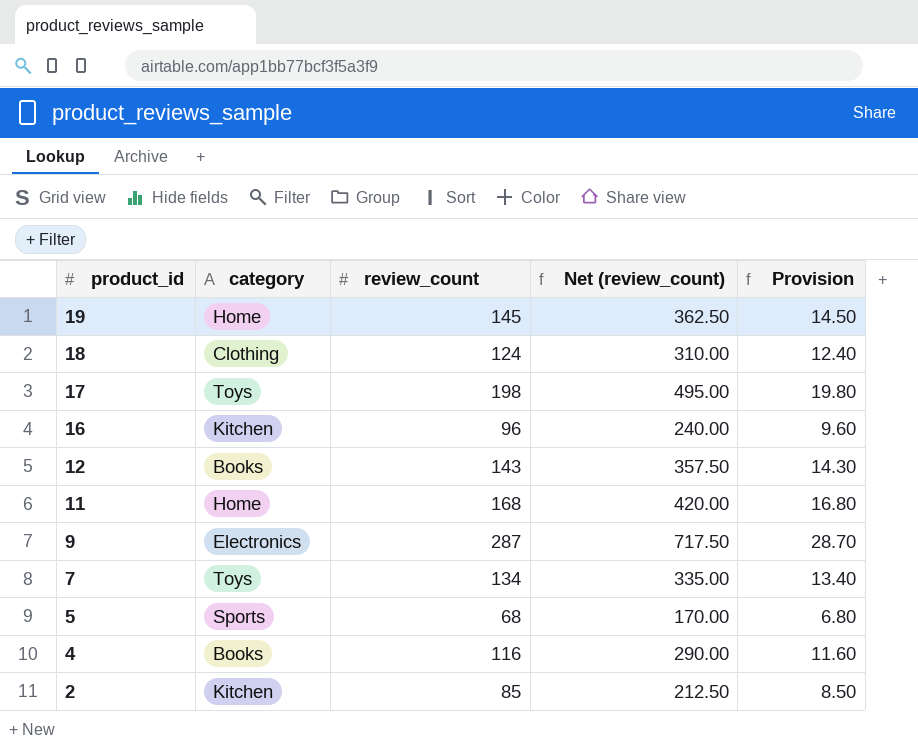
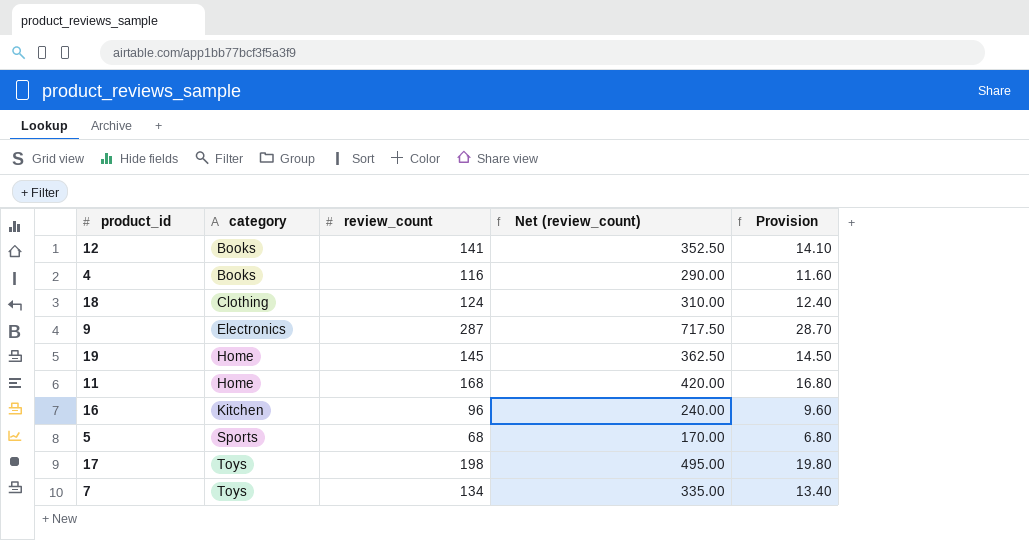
row order: product_id descending -> category ascending
row 2: Kitchen | 85 | 212.50 | 8.50 -> none
12 | review_count: 143 -> 141
12 | Net (review_count): 357.50 -> 352.50
12 | Provision: 14.30 -> 14.10

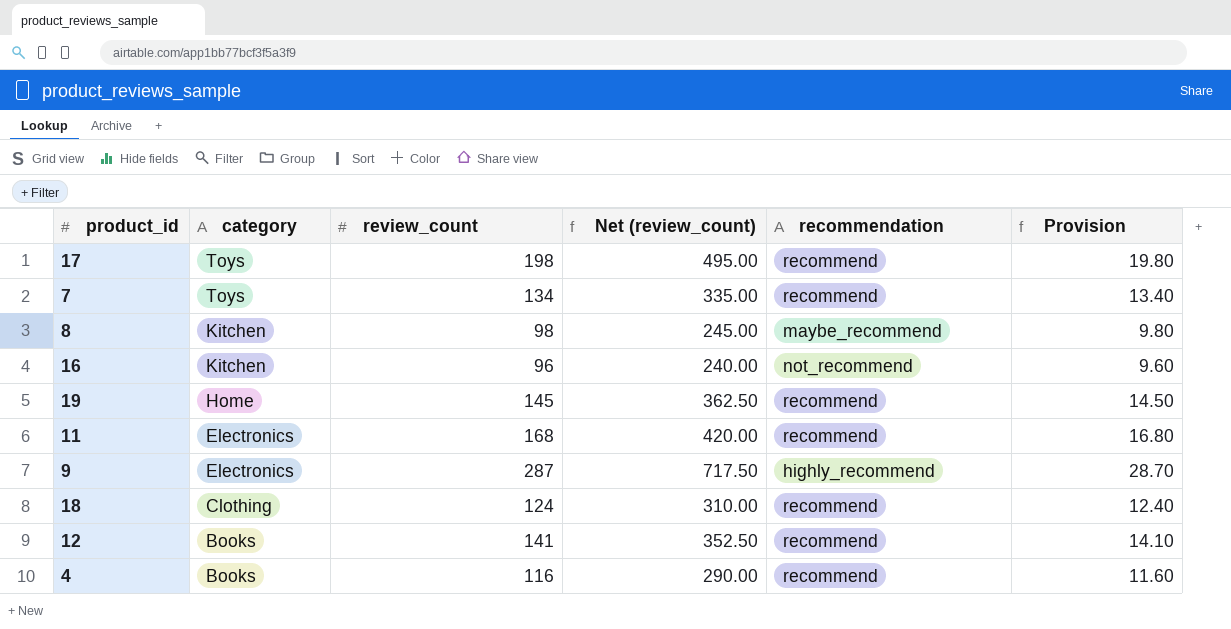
row order: category ascending -> category descending
column recommendation | position: none -> 5
row 5: Sports | 68 | 170.00 | 6.80 -> none
row 8: none -> Kitchen | 98 | 245.00 | maybe_recommend | 9.80
11 | category: Home -> Electronics

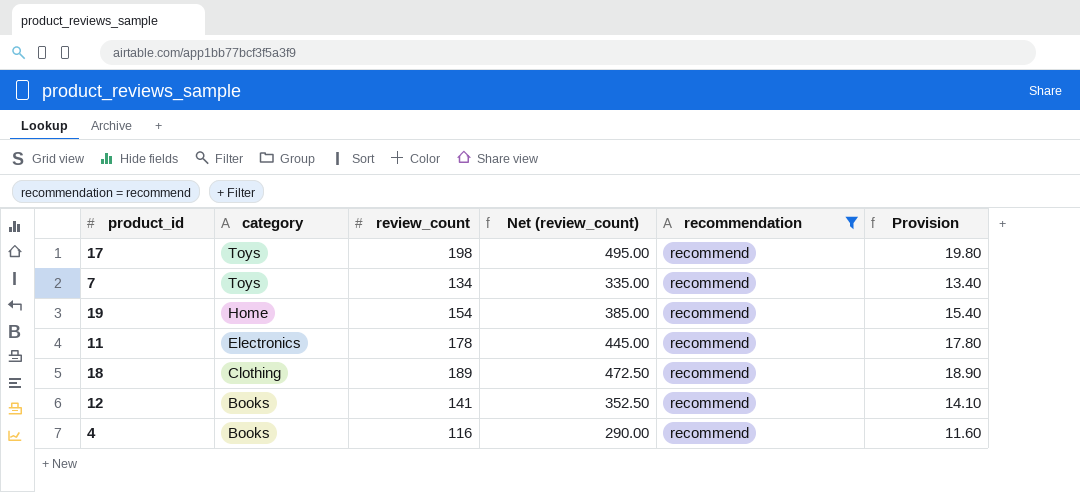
filter: none -> recommendation = recommend
19 | review_count: 145 -> 154
19 | Net (review_count): 362.50 -> 385.00
19 | Provision: 14.50 -> 15.40
11 | review_count: 168 -> 178
11 | Net (review_count): 420.00 -> 445.00
11 | Provision: 16.80 -> 17.80
18 | review_count: 124 -> 189
18 | Net (review_count): 310.00 -> 472.50
18 | Provision: 12.40 -> 18.90

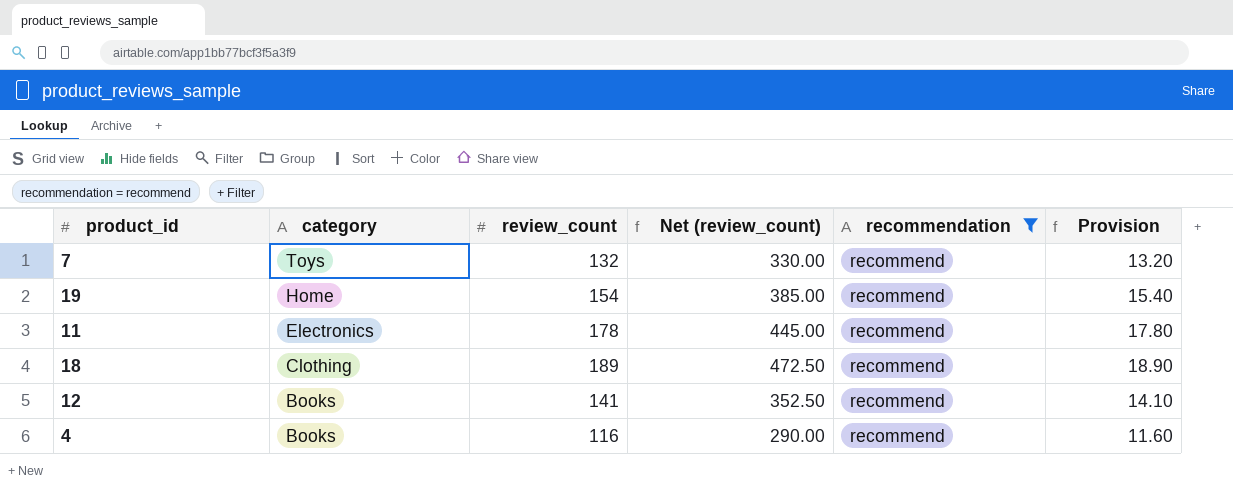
row 17: Toys | 198 | 495.00 | recommend | 19.80 -> none
7 | review_count: 134 -> 132
7 | Net (review_count): 335.00 -> 330.00
7 | Provision: 13.40 -> 13.20

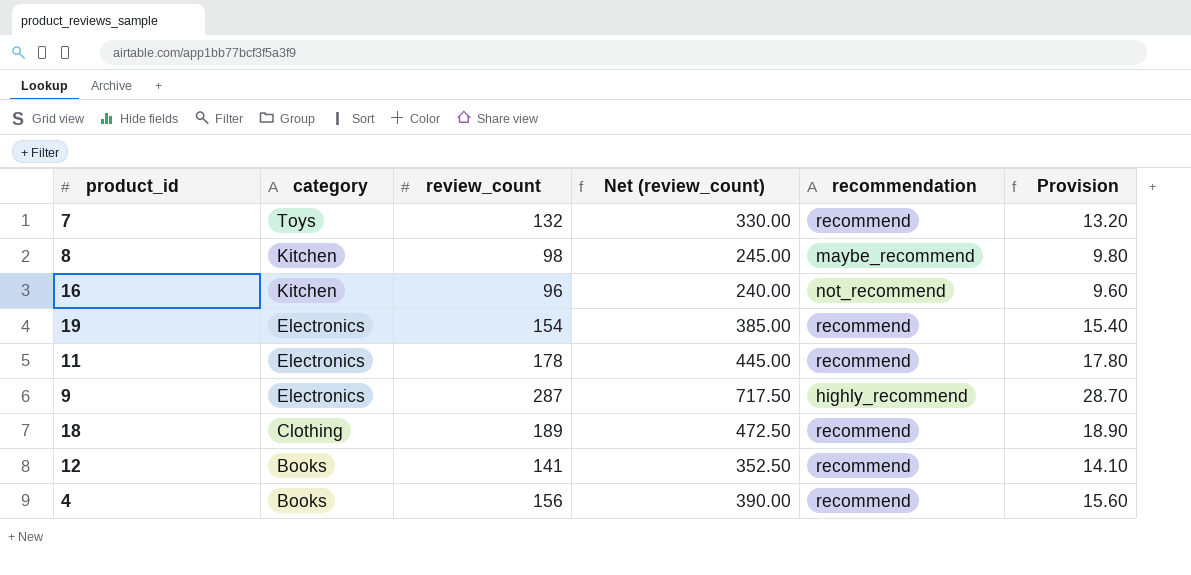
filter: recommendation = recommend -> none
19 | category: Home -> Electronics
4 | review_count: 116 -> 156
4 | Net (review_count): 290.00 -> 390.00
4 | Provision: 11.60 -> 15.60

